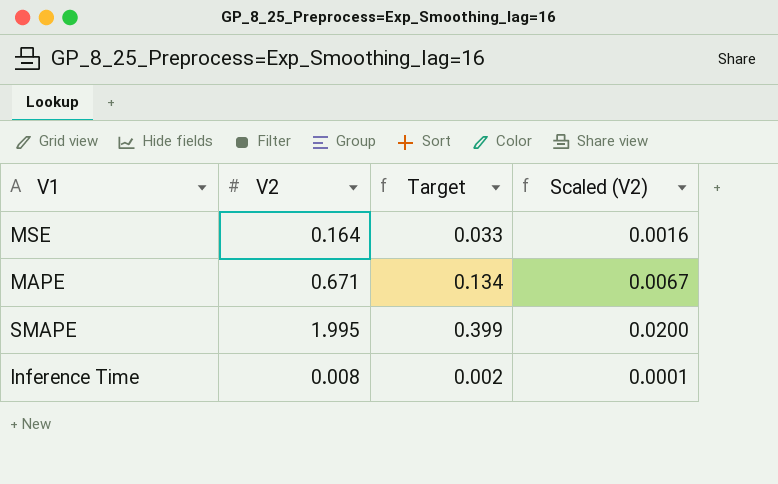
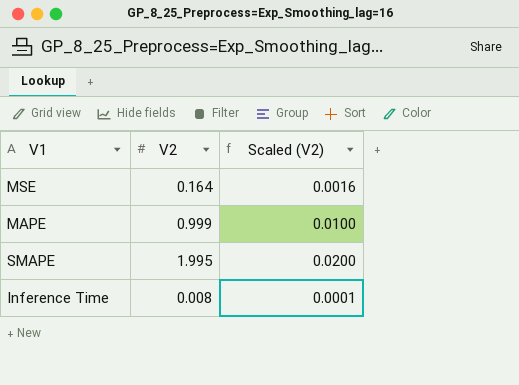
column Target | formula: [V2] * 0.2 -> none
MAPE | V2: 0.671 -> 0.999
MAPE | Scaled (V2): 0.0067 -> 0.0100

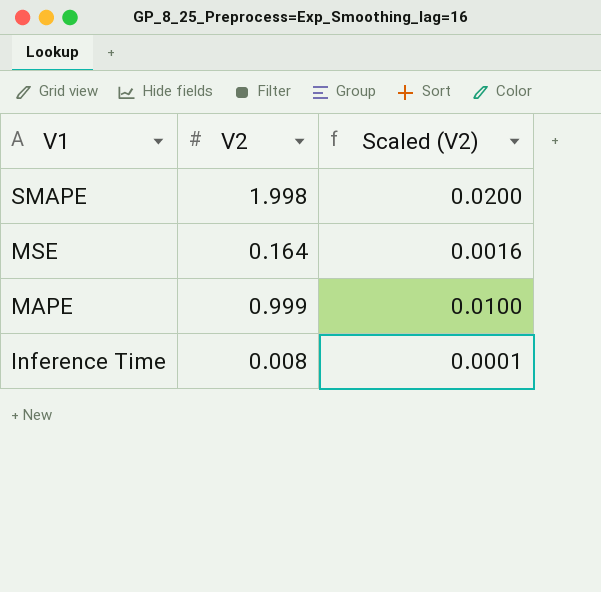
row order: none -> V1 descending
SMAPE | V2: 1.995 -> 1.998

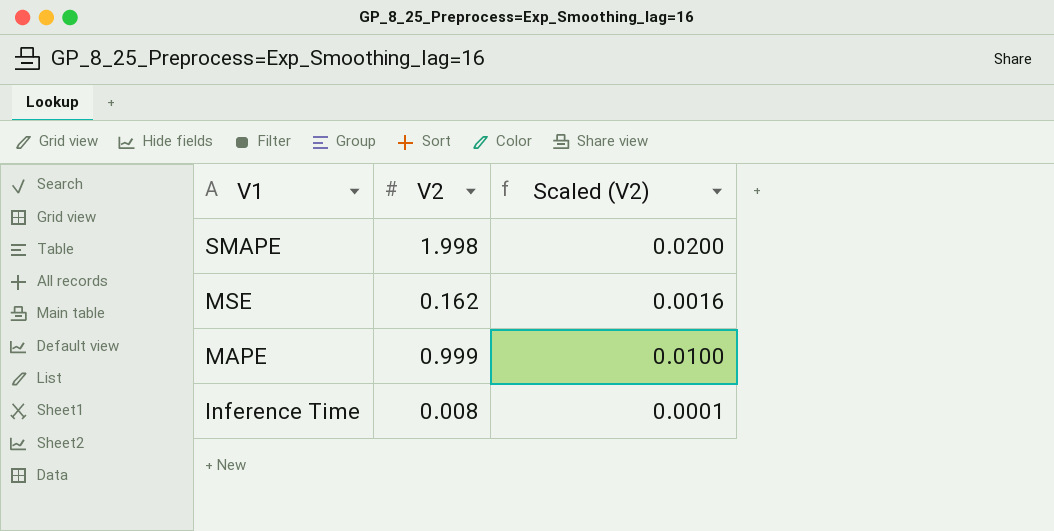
MSE | V2: 0.164 -> 0.162

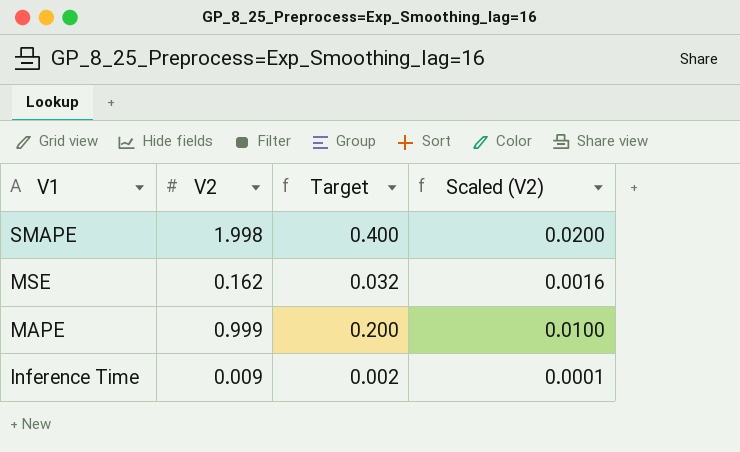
column Target | formula: none -> [V2] * 0.2
Inference Time | V2: 0.008 -> 0.009

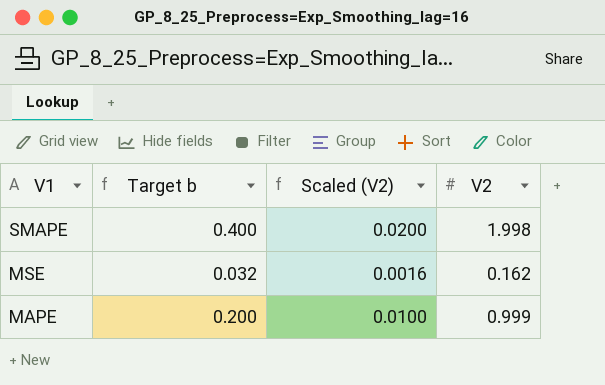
column name: Target -> Target b
column V2 | position: 2 -> 4
row Inference Time: 0.009 | 0.002 | 0.0001 -> none

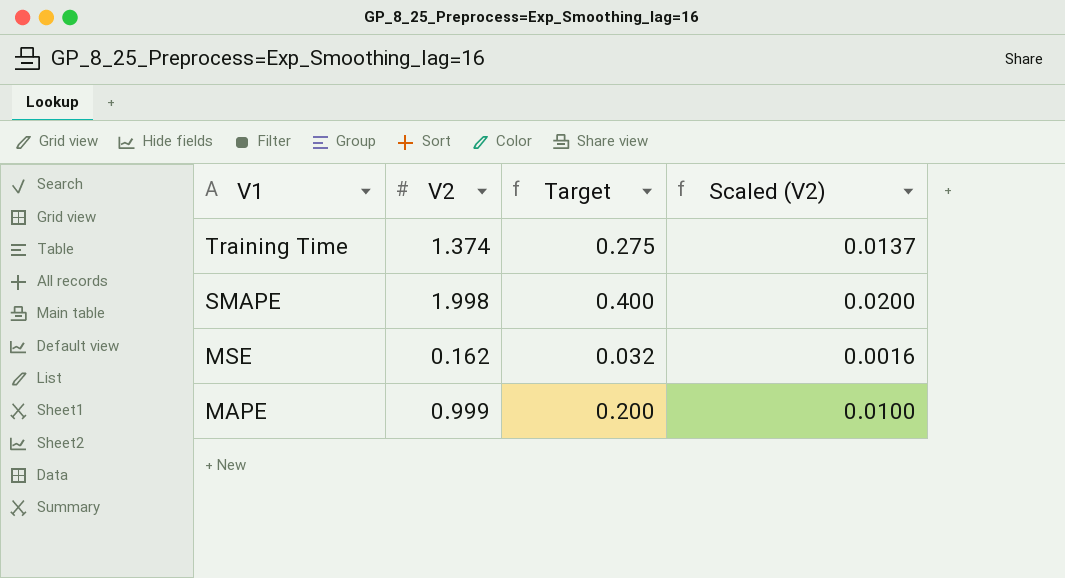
column V2 | position: 4 -> 2
column name: Target b -> Target
row Training Time: none -> 1.374 | 0.275 | 0.0137

